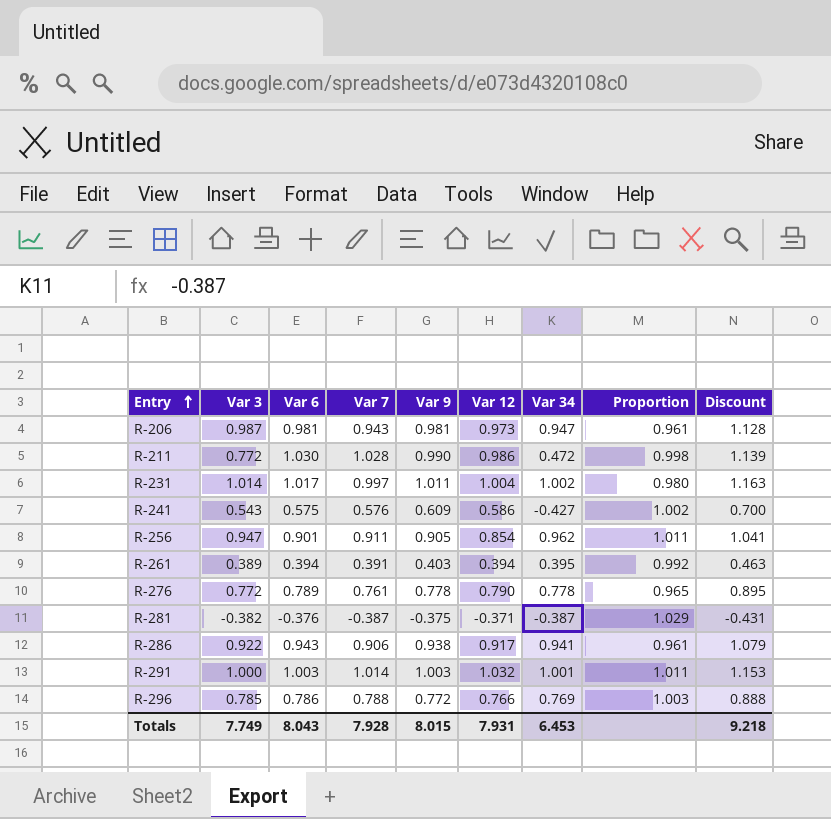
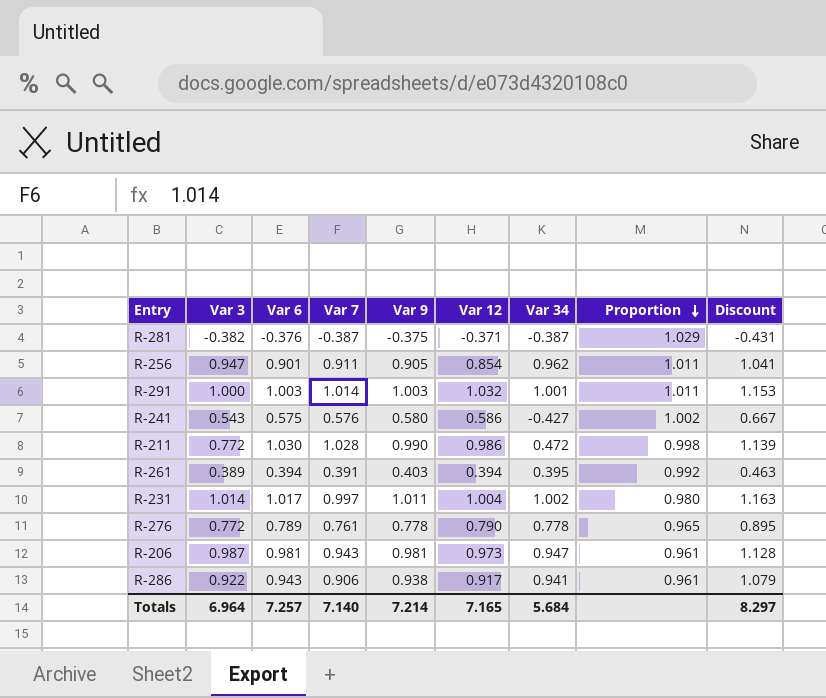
row order: Entry ascending -> Proportion descending
row R-296: 0.785 | 0.786 | 0.788 | 0.772 | 0.766 | 0.769 | 1.003 | 0.888 -> none
R-241 | Var 9: 0.609 -> 0.580
R-241 | Discount: 0.700 -> 0.667
Totals | Var 3: 7.749 -> 6.964
Totals | Var 6: 8.043 -> 7.257
Totals | Var 7: 7.928 -> 7.140
Totals | Var 9: 8.015 -> 7.214
Totals | Var 12: 7.931 -> 7.165
Totals | Var 34: 6.453 -> 5.684
Totals | Discount: 9.218 -> 8.297

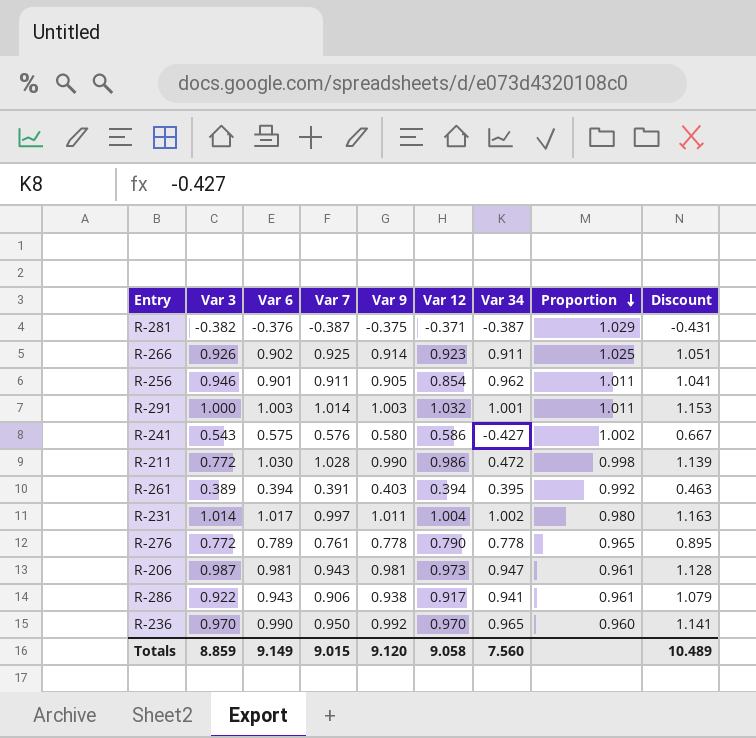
row R-266: none -> 0.926 | 0.902 | 0.925 | 0.914 | 0.923 | 0.911 | 1.025 | 1.051
R-256 | Var 3: 0.947 -> 0.946
row R-236: none -> 0.970 | 0.990 | 0.950 | 0.992 | 0.970 | 0.965 | 0.960 | 1.141
Totals | Var 3: 6.964 -> 8.859
Totals | Var 6: 7.257 -> 9.149
Totals | Var 7: 7.140 -> 9.015
Totals | Var 9: 7.214 -> 9.120
Totals | Var 12: 7.165 -> 9.058
Totals | Var 34: 5.684 -> 7.560
Totals | Discount: 8.297 -> 10.489

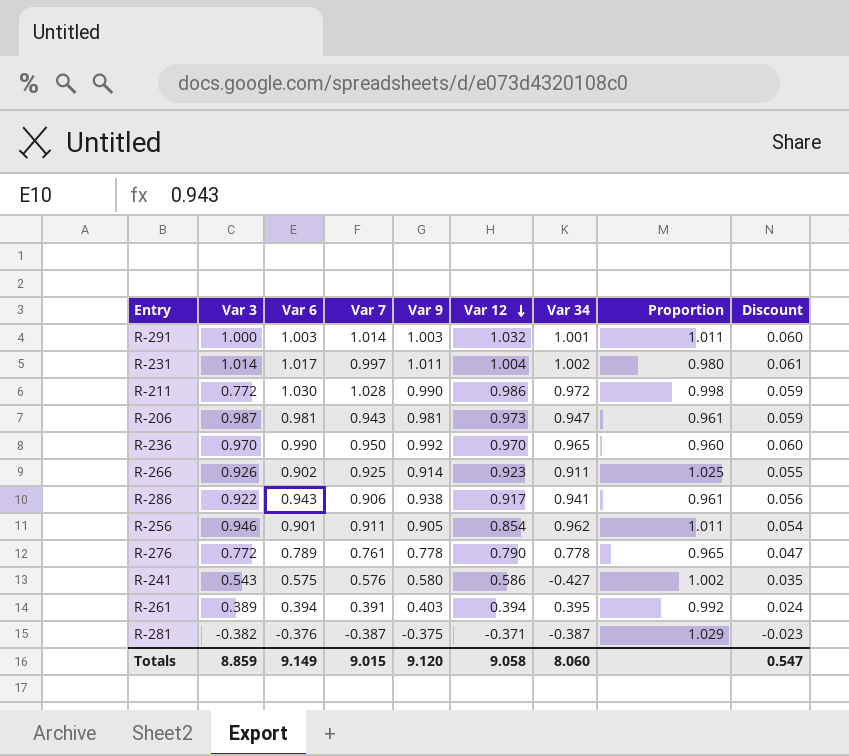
row order: Proportion descending -> Var 12 descending
column Discount | formula: [Var 9] * 1.15 -> [Var 9] * 0.06
R-211 | Var 34: 0.472 -> 0.972
Totals | Var 34: 7.560 -> 8.060
Totals | Discount: 10.489 -> 0.547

